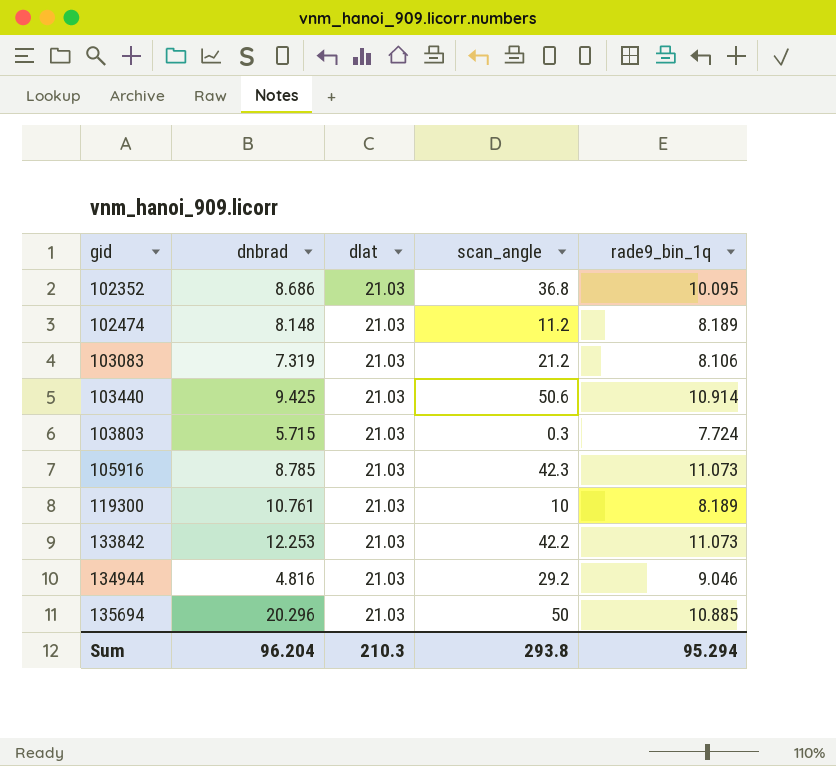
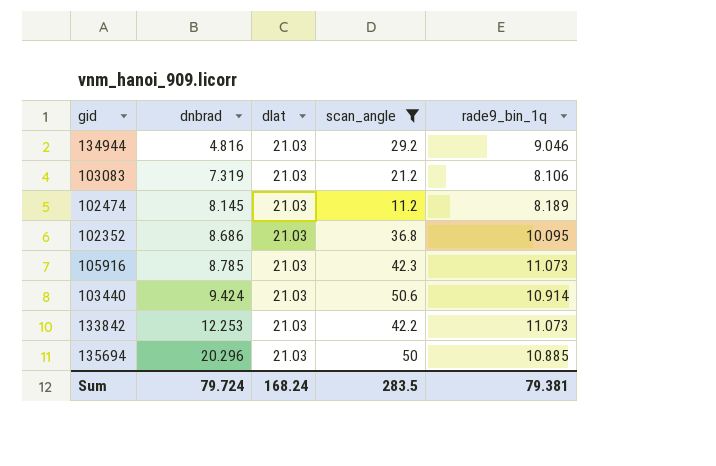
filter: none -> scan_angle >= 11.2
row order: gid ascending -> dnbrad ascending
102474 | dnbrad: 8.148 -> 8.145
103440 | dnbrad: 9.425 -> 9.424
Sum | dnbrad: 96.204 -> 79.724
Sum | dlat: 210.3 -> 168.24
Sum | scan_angle: 293.8 -> 283.5
Sum | rade9_bin_1q: 95.294 -> 79.381

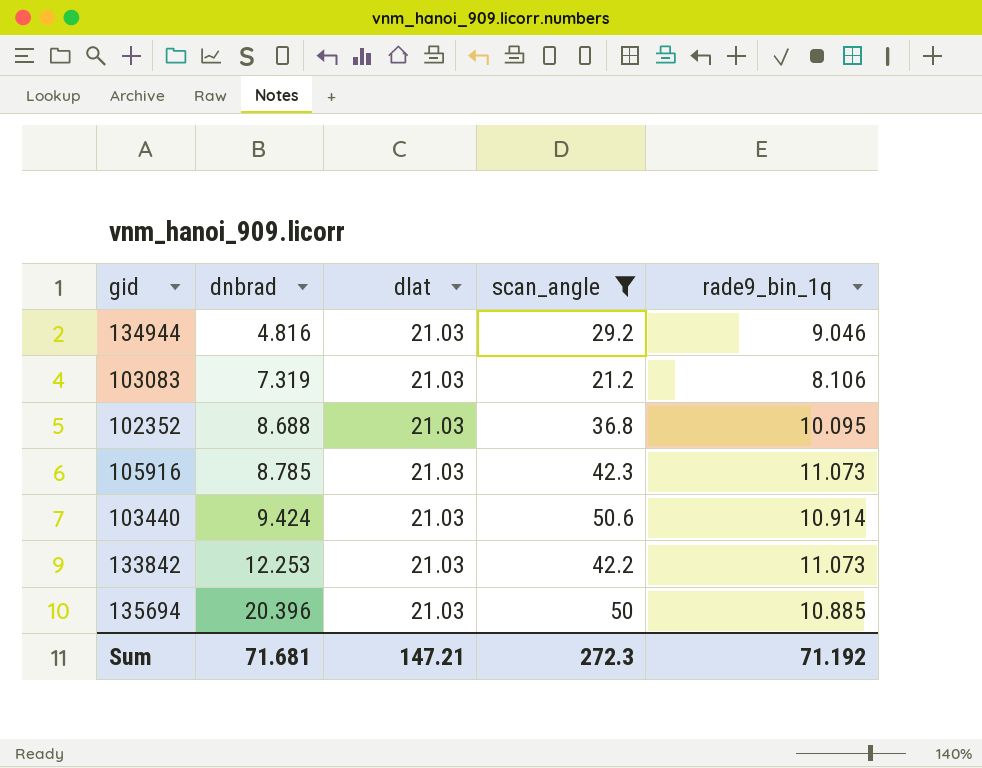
row 102474: 8.145 | 21.03 | 11.2 | 8.189 -> none
102352 | dnbrad: 8.686 -> 8.688
135694 | dnbrad: 20.296 -> 20.396
Sum | dnbrad: 79.724 -> 71.681
Sum | dlat: 168.24 -> 147.21
Sum | scan_angle: 283.5 -> 272.3
Sum | rade9_bin_1q: 79.381 -> 71.192

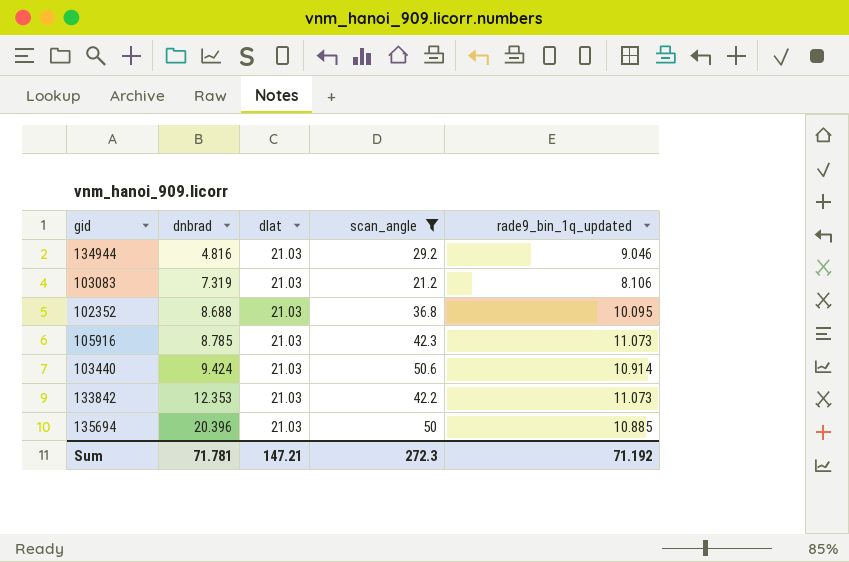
column name: rade9_bin_1q -> rade9_bin_1q_updated
133842 | dnbrad: 12.253 -> 12.353
Sum | dnbrad: 71.681 -> 71.781

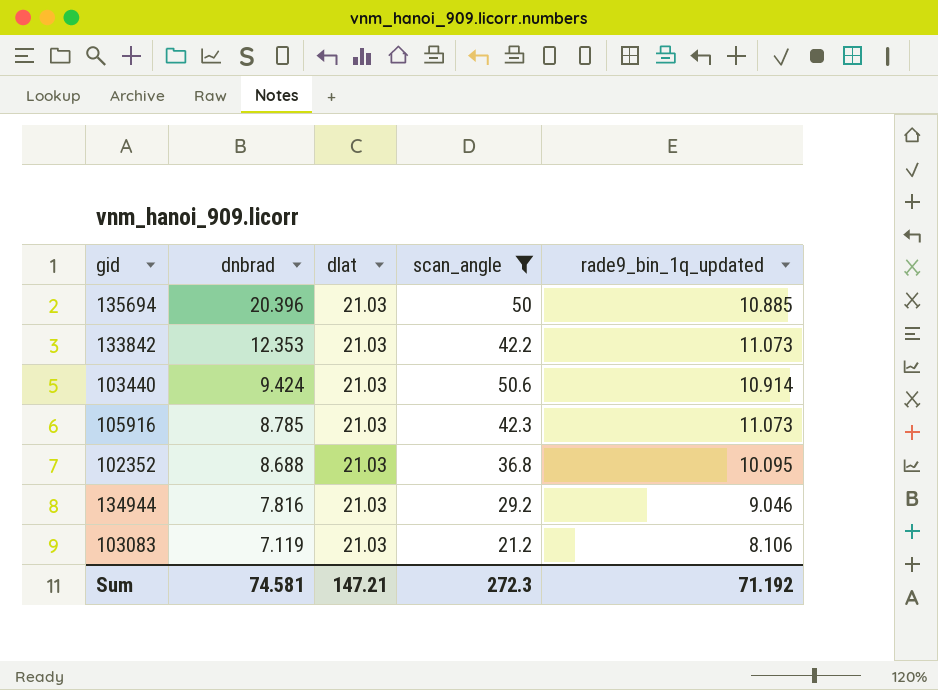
row order: dnbrad ascending -> dnbrad descending
134944 | dnbrad: 4.816 -> 7.816
103083 | dnbrad: 7.319 -> 7.119
Sum | dnbrad: 71.781 -> 74.581

